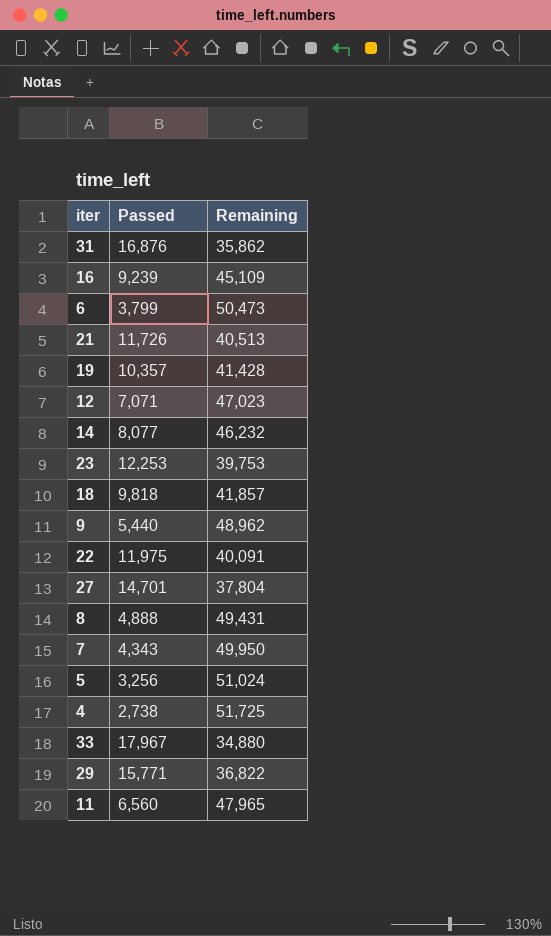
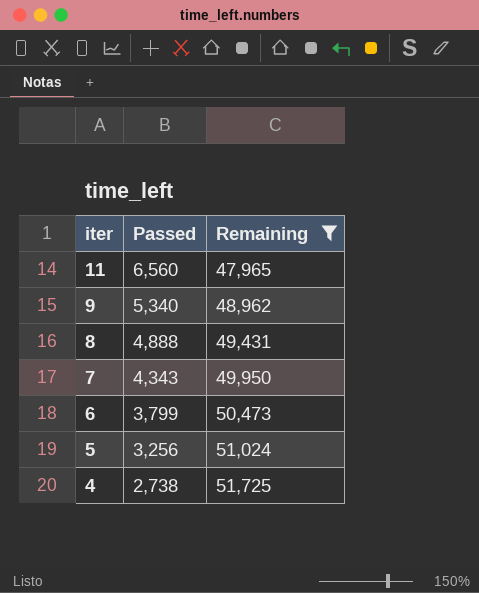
filter: none -> Remaining >= 47,965
row order: none -> iter descending
9 | Passed: 5,440 -> 5,340

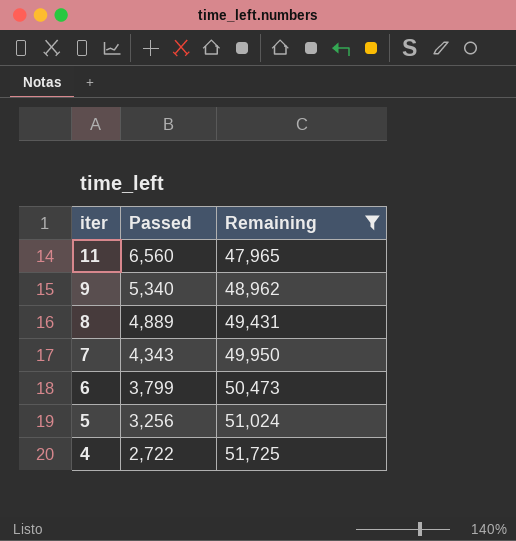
8 | Passed: 4,888 -> 4,889
4 | Passed: 2,738 -> 2,722

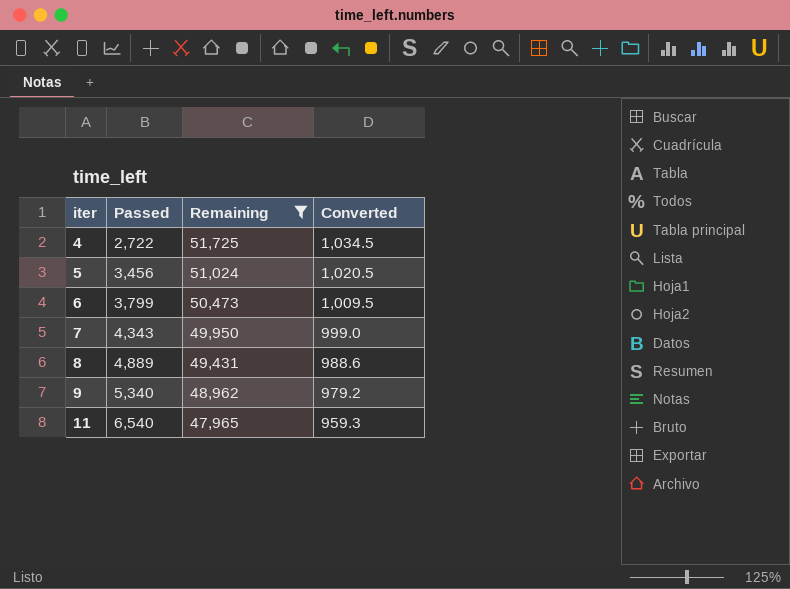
row order: iter descending -> iter ascending
column Converted | formula: none -> [Remaining] * 0.02
5 | Passed: 3,256 -> 3,456
11 | Passed: 6,560 -> 6,540

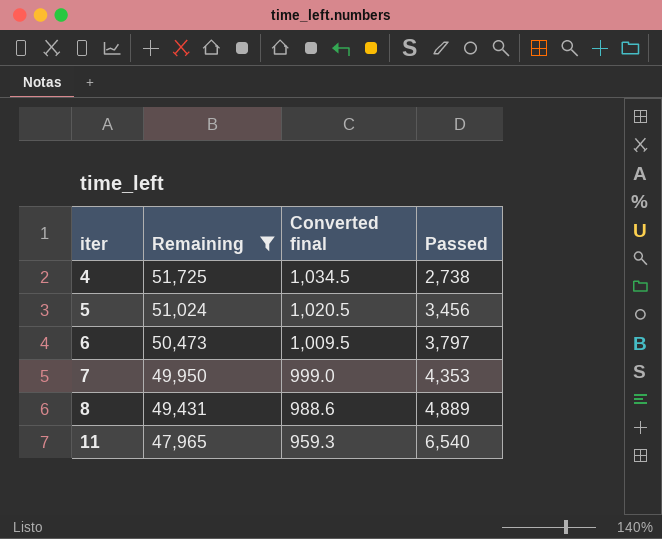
column name: Converted -> Converted final
column Passed | position: 2 -> 4
row 9: 5,340 | 48,962 | 979.2 -> none
4 | Passed: 2,722 -> 2,738
6 | Passed: 3,799 -> 3,797
7 | Passed: 4,343 -> 4,353

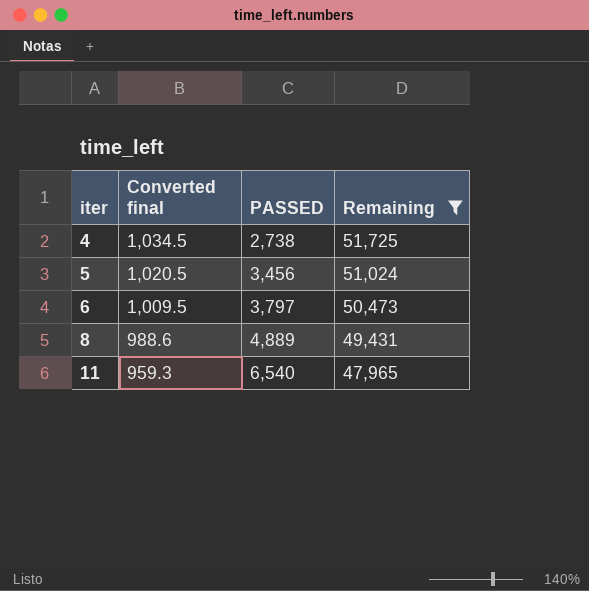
column name: Passed -> PASSED
column Remaining | position: 2 -> 4
row 7: 49,950 | 999.0 | 4,353 -> none

